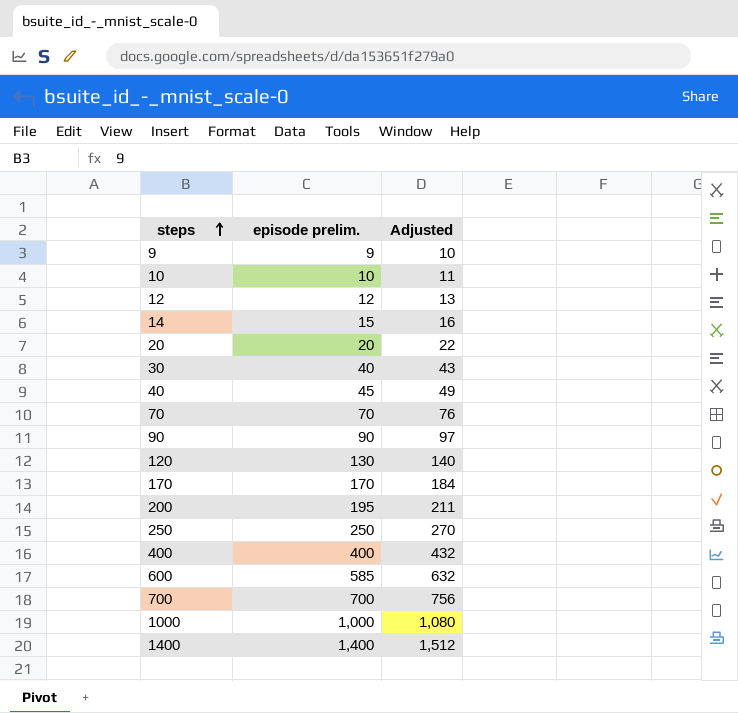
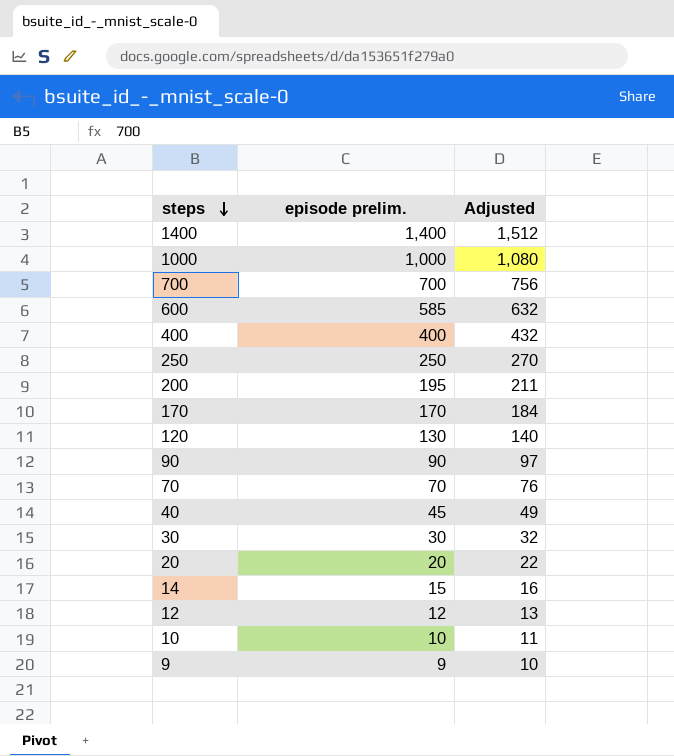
row order: steps ascending -> steps descending
30 | episode prelim.: 40 -> 30
30 | Adjusted: 43 -> 32

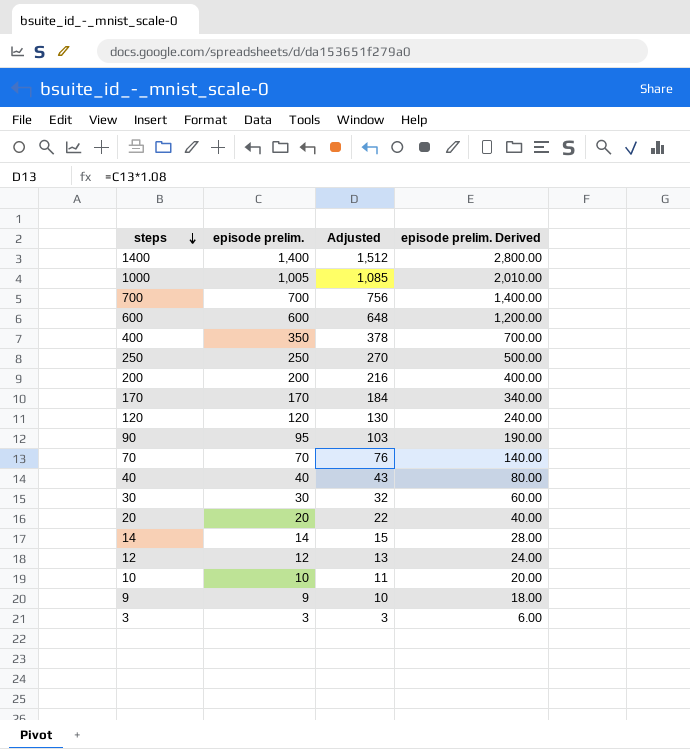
column episode prelim. Derived | formula: none -> [episode prelim.] * 2
1000 | episode prelim.: 1,000 -> 1,005
1000 | Adjusted: 1,080 -> 1,085
600 | episode prelim.: 585 -> 600
600 | Adjusted: 632 -> 648
400 | episode prelim.: 400 -> 350
400 | Adjusted: 432 -> 378
200 | episode prelim.: 195 -> 200
200 | Adjusted: 211 -> 216
120 | episode prelim.: 130 -> 120
120 | Adjusted: 140 -> 130
90 | episode prelim.: 90 -> 95
90 | Adjusted: 97 -> 103
40 | episode prelim.: 45 -> 40
40 | Adjusted: 49 -> 43
14 | episode prelim.: 15 -> 14
14 | Adjusted: 16 -> 15
row 3: none -> 3 | 3 | 6.00

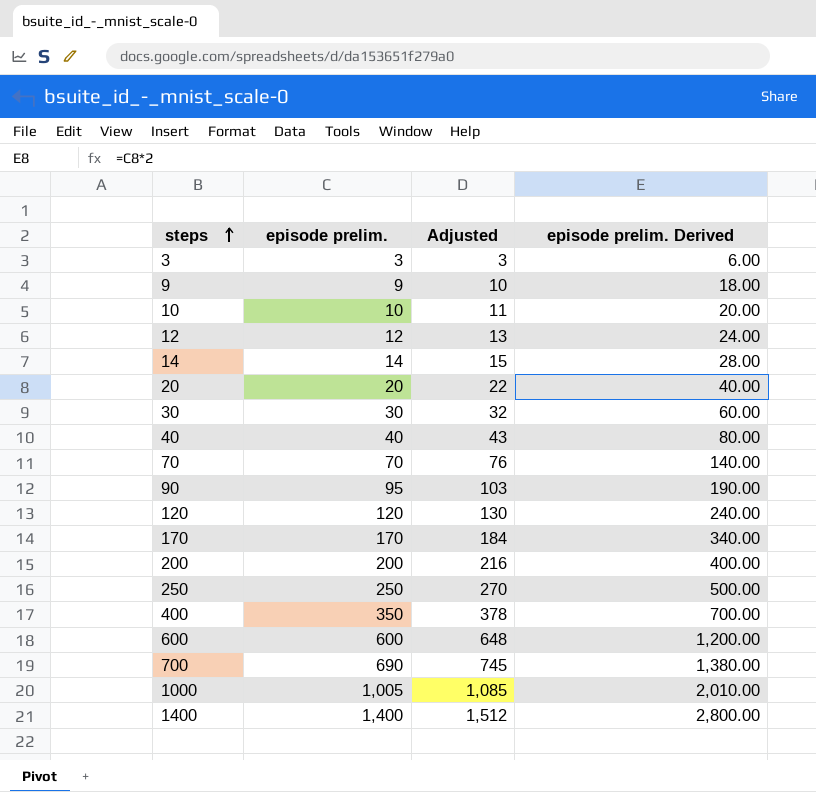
row order: steps descending -> steps ascending
700 | episode prelim.: 700 -> 690
700 | Adjusted: 756 -> 745
700 | episode prelim. Derived: 1,400.00 -> 1,380.00

